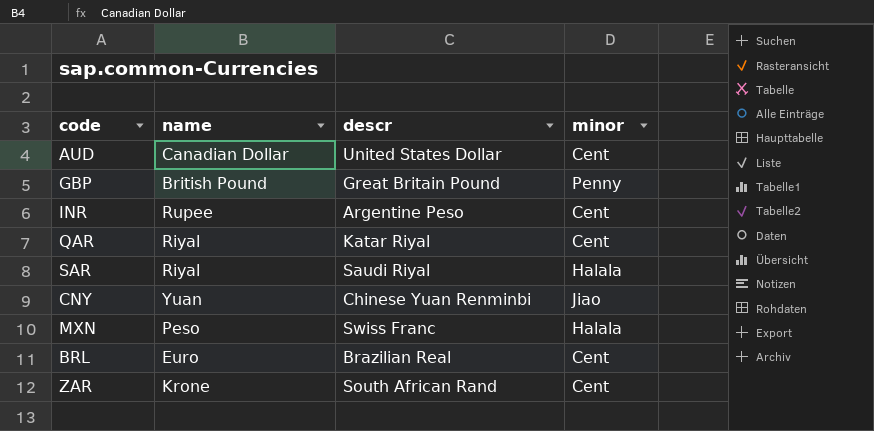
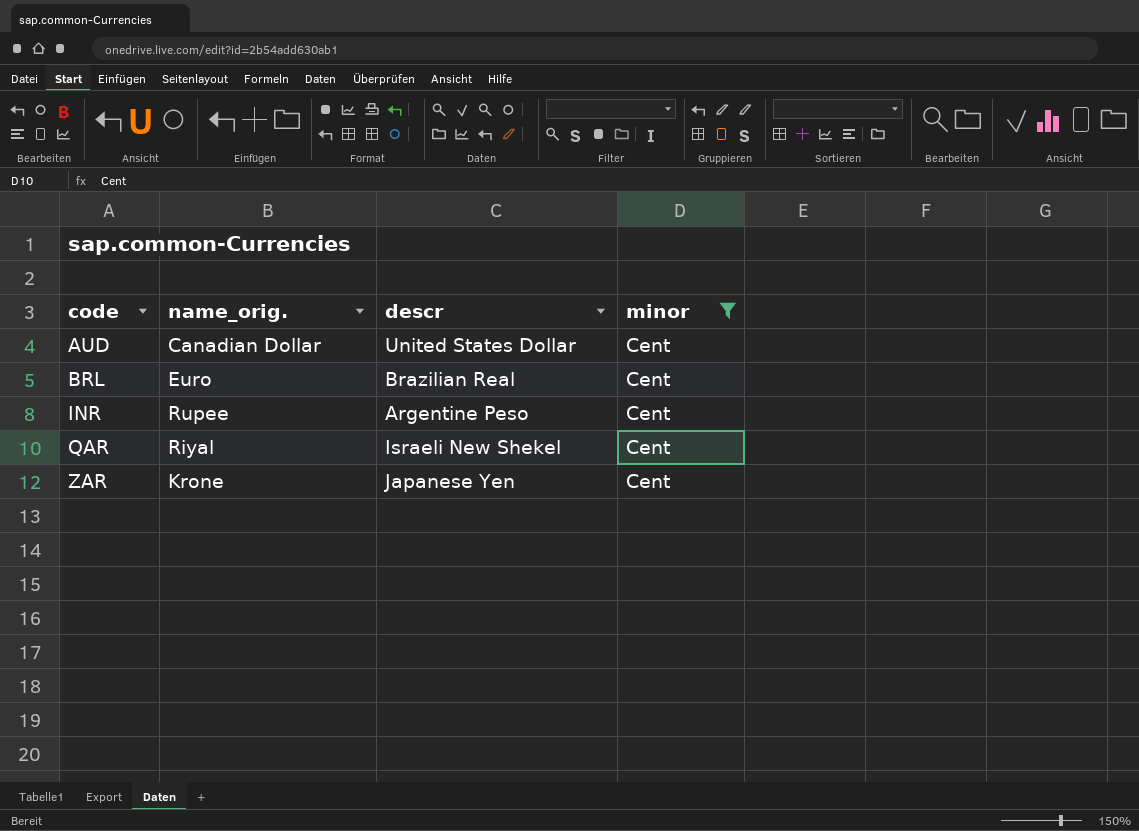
filter: none -> minor = Cent
row order: none -> code ascending
column name: name -> name_orig.
QAR | descr: Katar Riyal -> Israeli New Shekel
ZAR | descr: South African Rand -> Japanese Yen

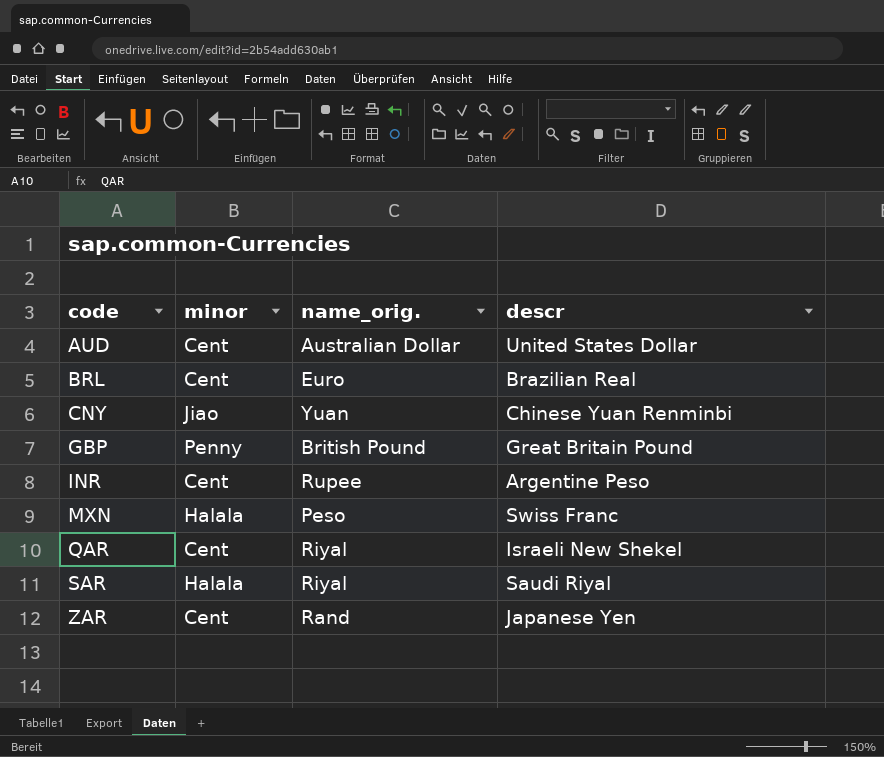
filter: minor = Cent -> none
column minor | position: 4 -> 2
AUD | name_orig.: Canadian Dollar -> Australian Dollar
ZAR | name_orig.: Krone -> Rand

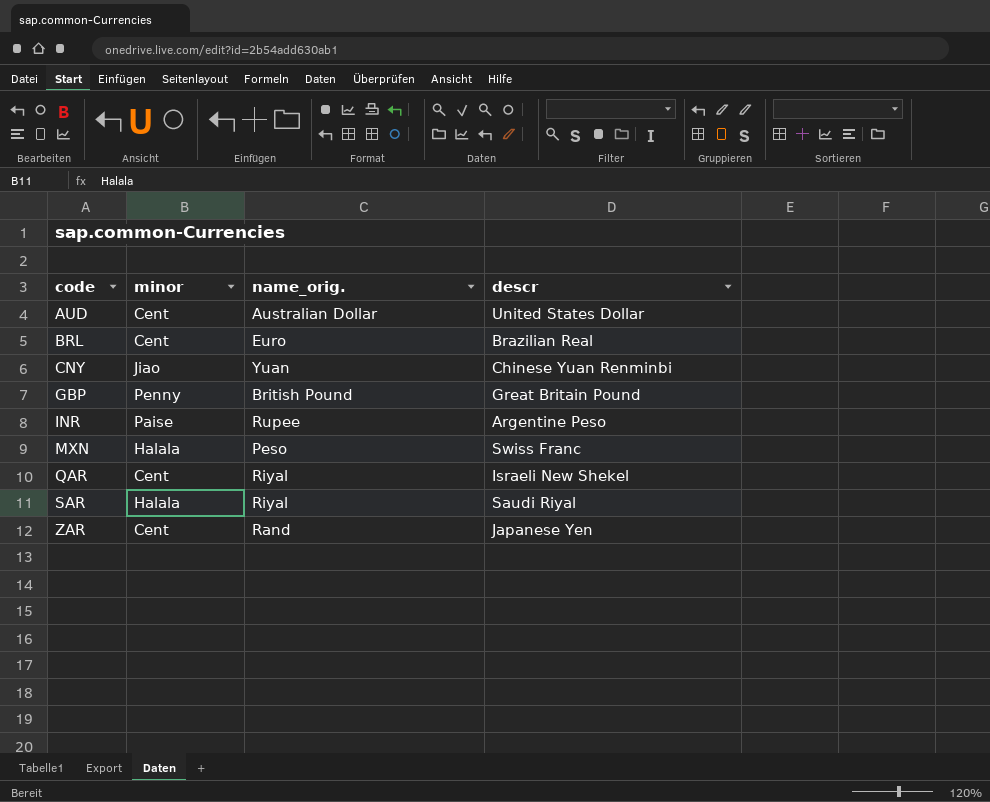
INR | minor: Cent -> Paise

